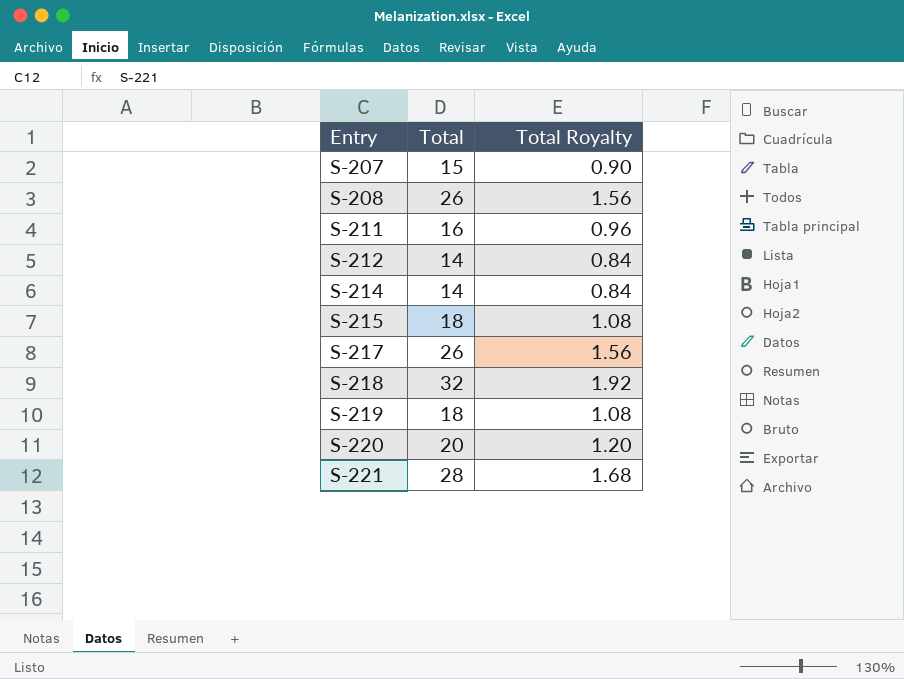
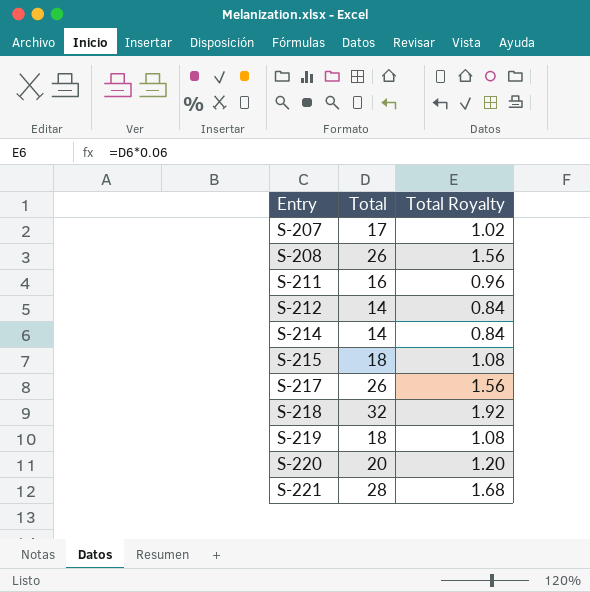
S-207 | Total: 15 -> 17
S-207 | Total Royalty: 0.90 -> 1.02

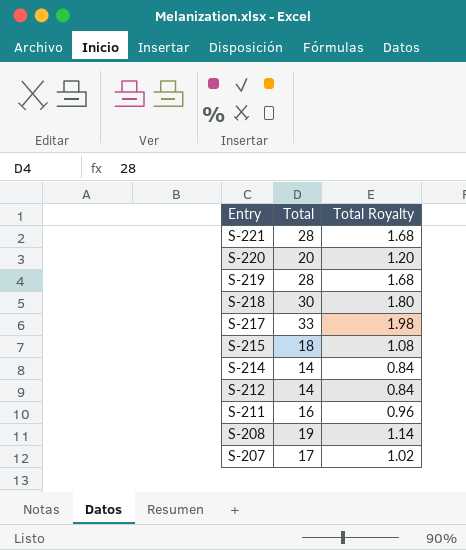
row order: Entry ascending -> Entry descending
S-219 | Total: 18 -> 28
S-219 | Total Royalty: 1.08 -> 1.68
S-218 | Total: 32 -> 30
S-218 | Total Royalty: 1.92 -> 1.80
S-217 | Total: 26 -> 33
S-217 | Total Royalty: 1.56 -> 1.98
S-208 | Total: 26 -> 19
S-208 | Total Royalty: 1.56 -> 1.14

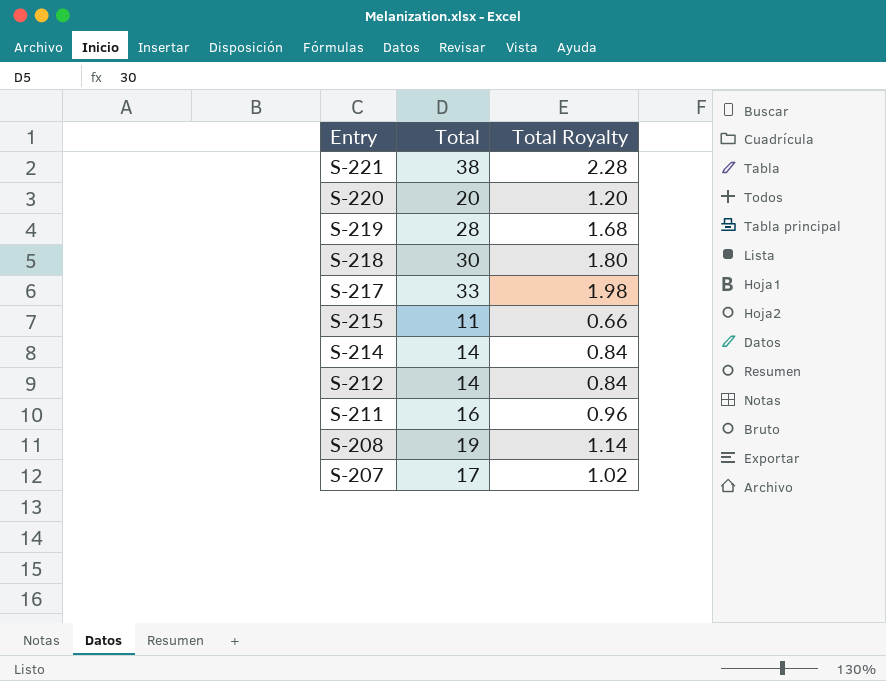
S-221 | Total: 28 -> 38
S-221 | Total Royalty: 1.68 -> 2.28
S-215 | Total: 18 -> 11
S-215 | Total Royalty: 1.08 -> 0.66

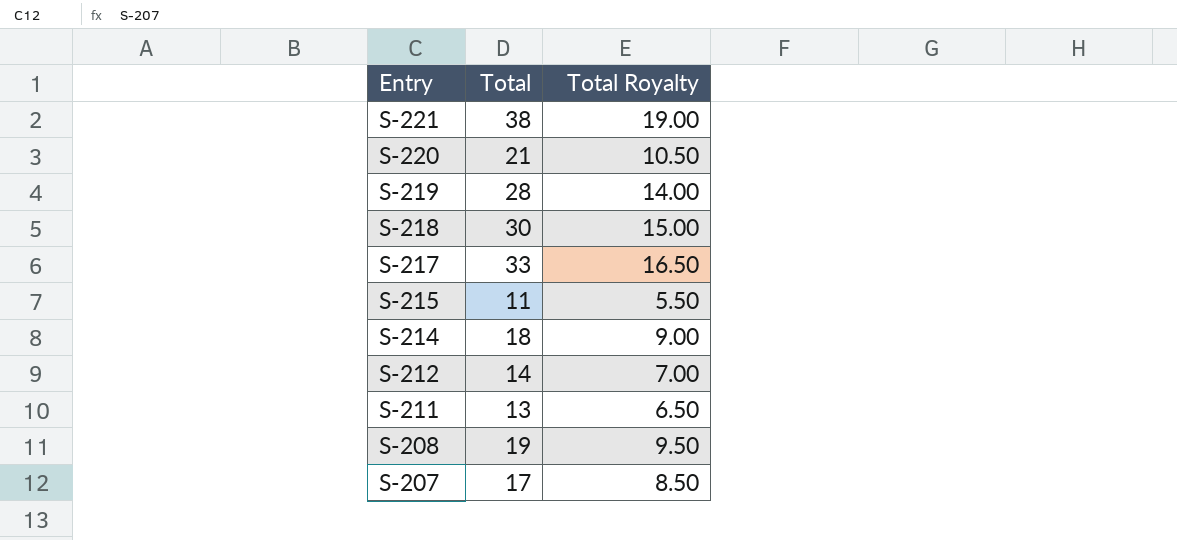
column Total Royalty | formula: [Total] * 0.06 -> [Total] * 0.5
S-220 | Total: 20 -> 21
S-214 | Total: 14 -> 18
S-211 | Total: 16 -> 13

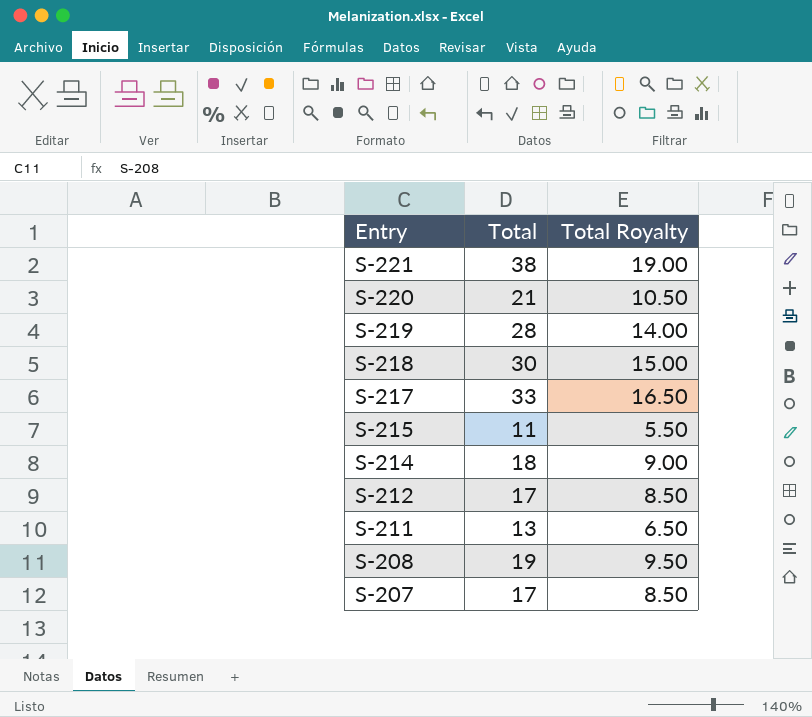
S-212 | Total: 14 -> 17
S-212 | Total Royalty: 7.00 -> 8.50

